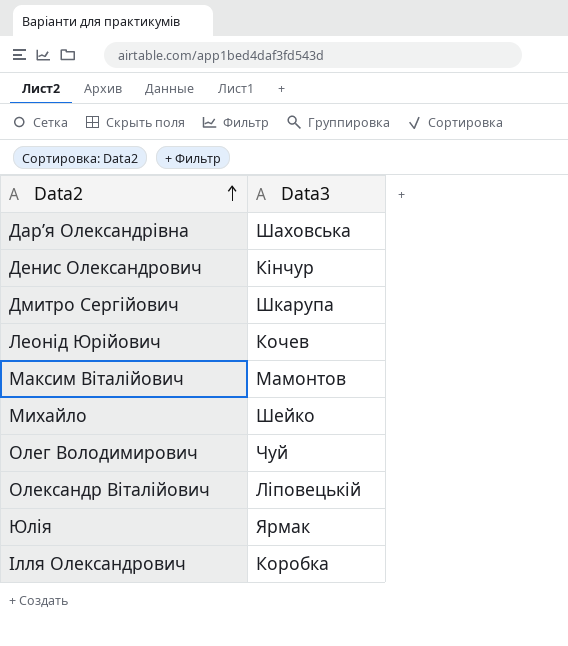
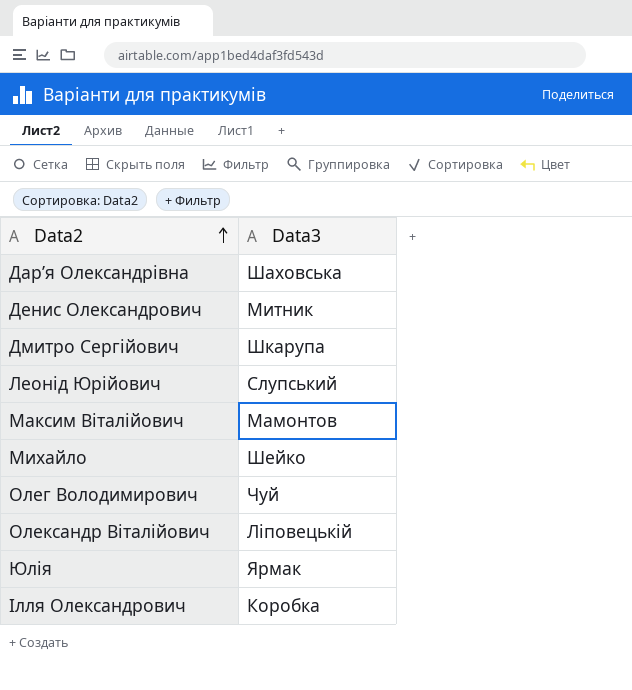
Денис Олександрович | Data3: Кінчур -> Митник
Леонід Юрійович | Data3: Кочев -> Слупський

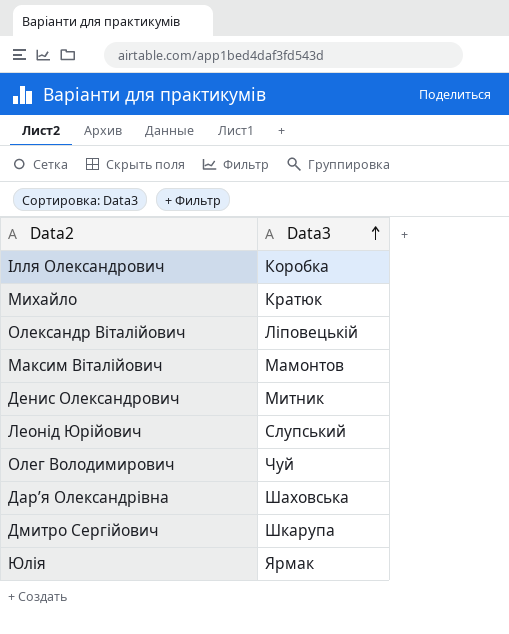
row order: Data2 ascending -> Data3 ascending
Михайло | Data3: Шейко -> Кратюк

